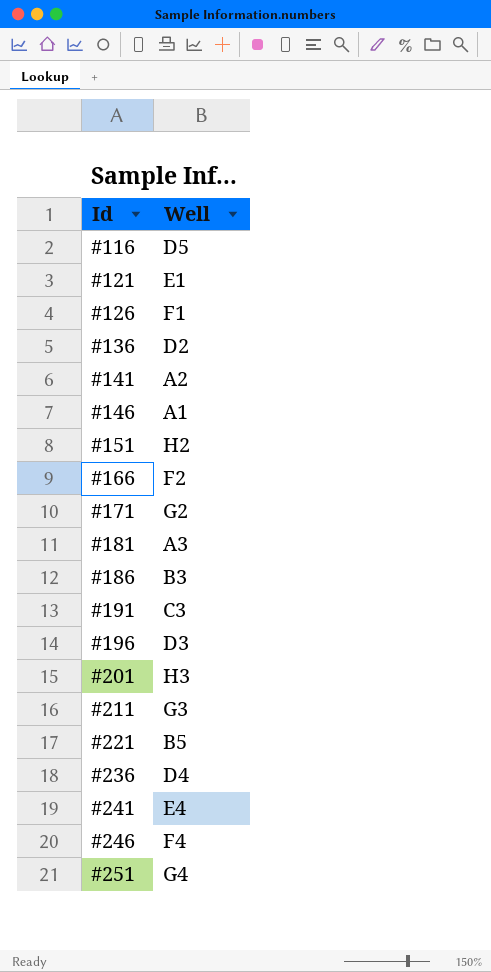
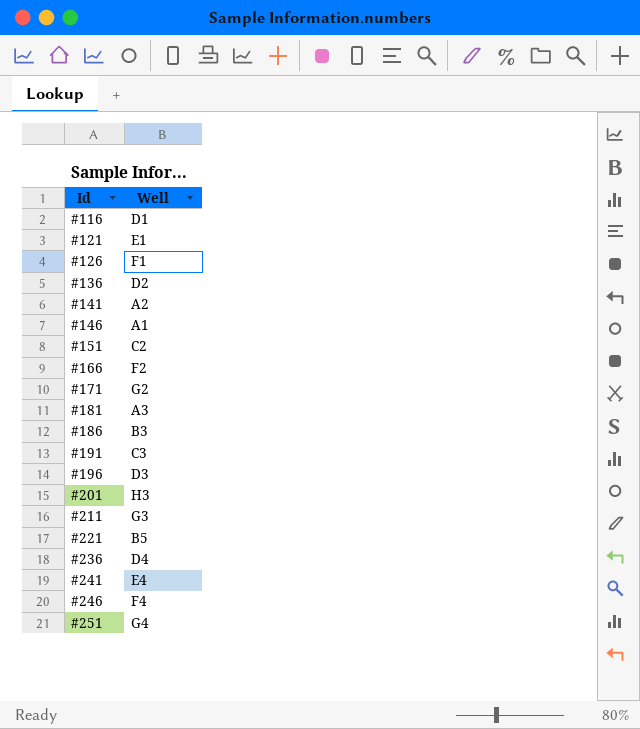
#116 | Well: D5 -> D1
#151 | Well: H2 -> C2

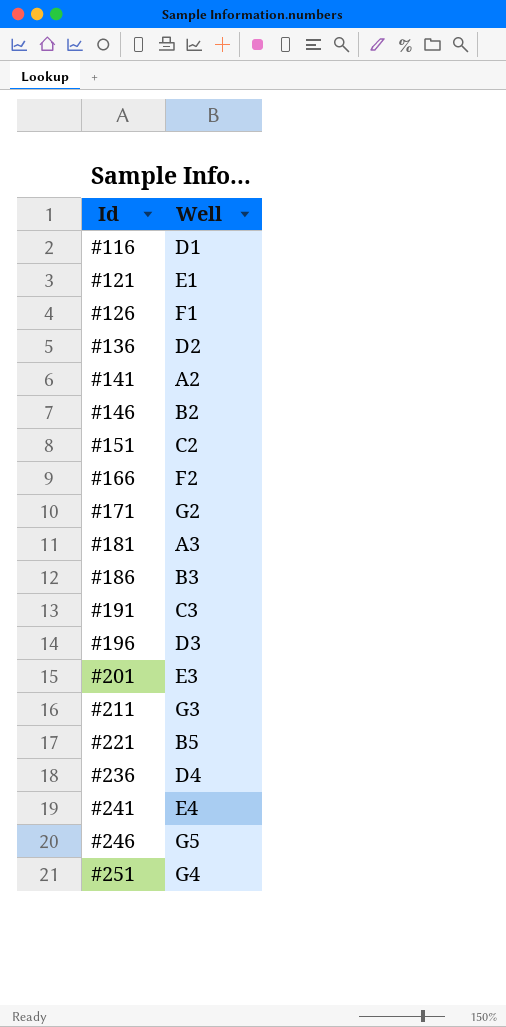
#146 | Well: A1 -> B2
#201 | Well: H3 -> E3
#246 | Well: F4 -> G5

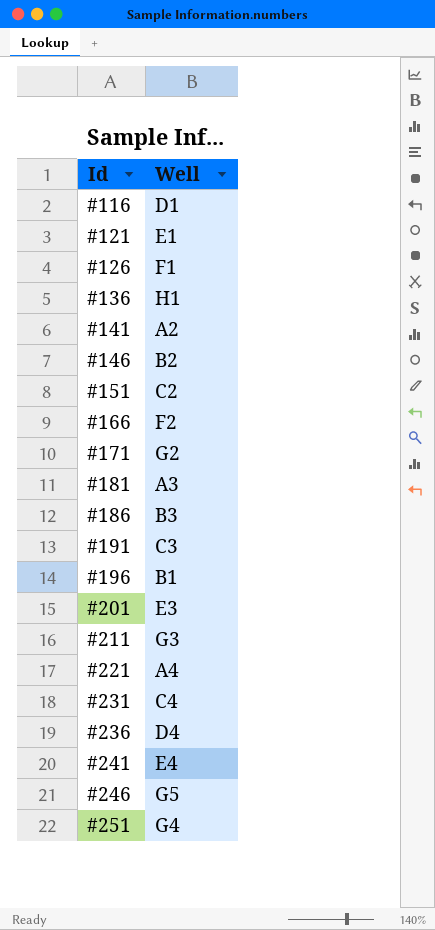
#136 | Well: D2 -> H1
#196 | Well: D3 -> B1
#221 | Well: B5 -> A4
row #231: none -> C4

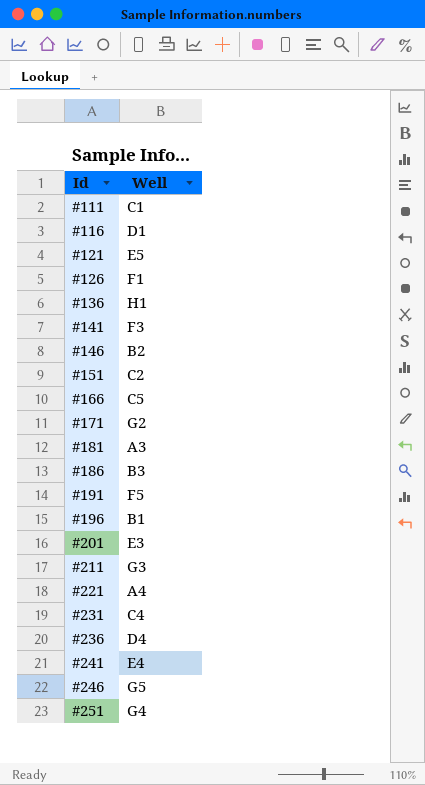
row #111: none -> C1
#121 | Well: E1 -> E5
#141 | Well: A2 -> F3
#166 | Well: F2 -> C5
#191 | Well: C3 -> F5

